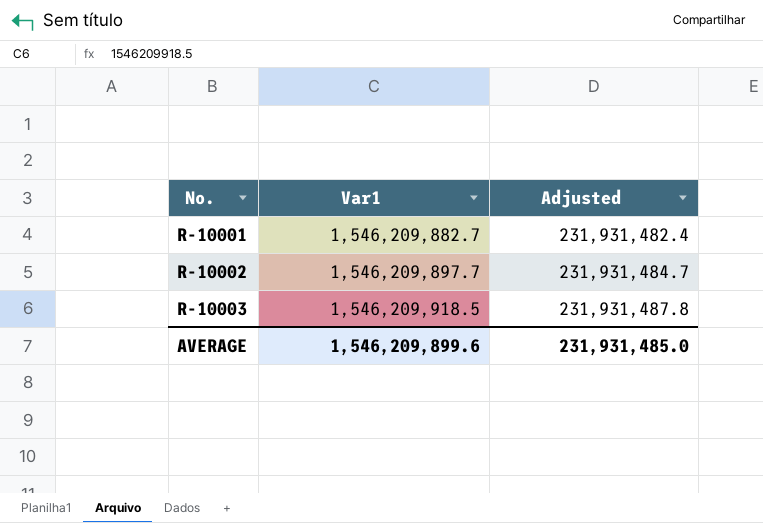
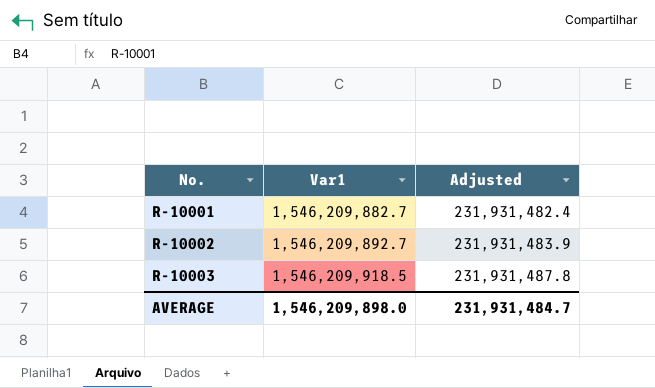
R-10002 | Var1: 1,546,209,897.7 -> 1,546,209,892.7
R-10002 | Adjusted: 231,931,484.7 -> 231,931,483.9
AVERAGE | Var1: 1,546,209,899.6 -> 1,546,209,898.0
AVERAGE | Adjusted: 231,931,485.0 -> 231,931,484.7

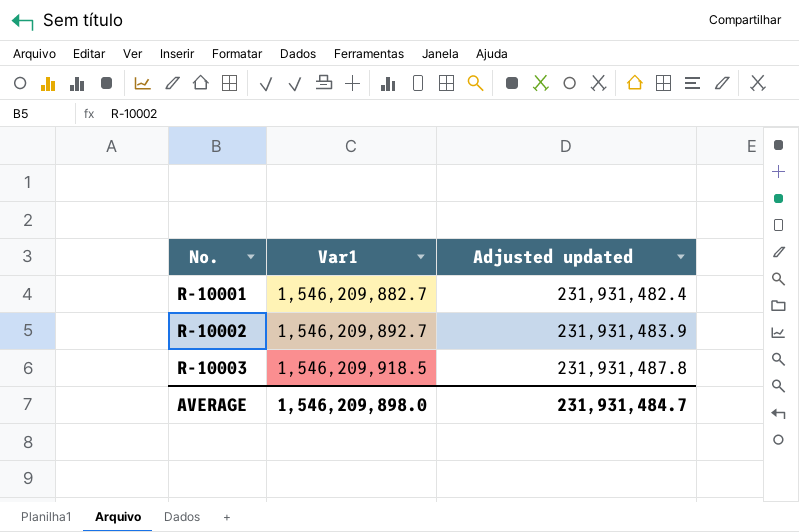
column name: Adjusted -> Adjusted updated

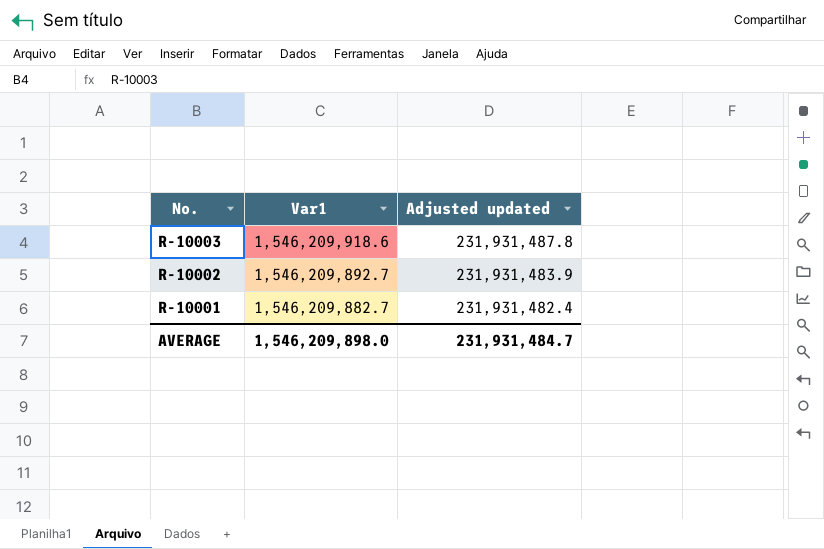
row order: No. ascending -> No. descending
R-10003 | Var1: 1,546,209,918.5 -> 1,546,209,918.6

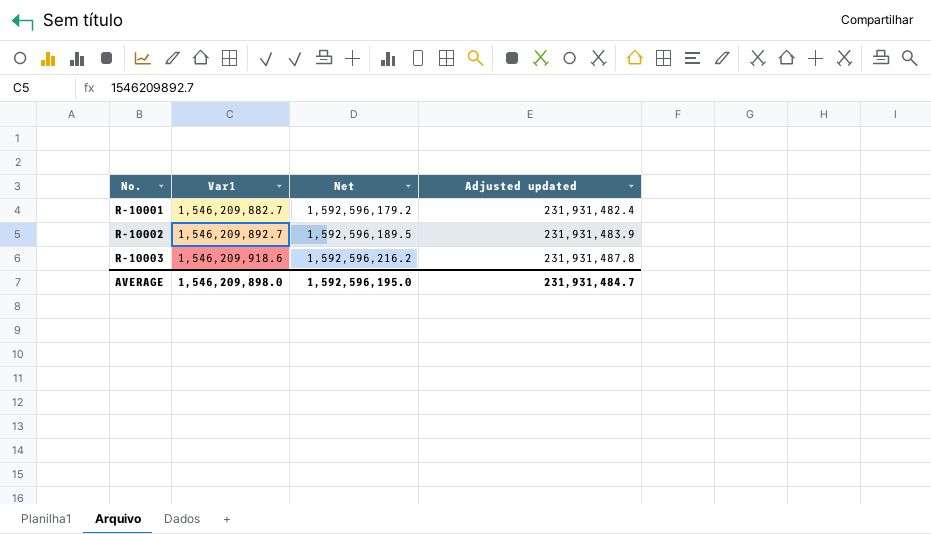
row order: No. descending -> No. ascending
column Net | formula: none -> [Var1] * 1.03

